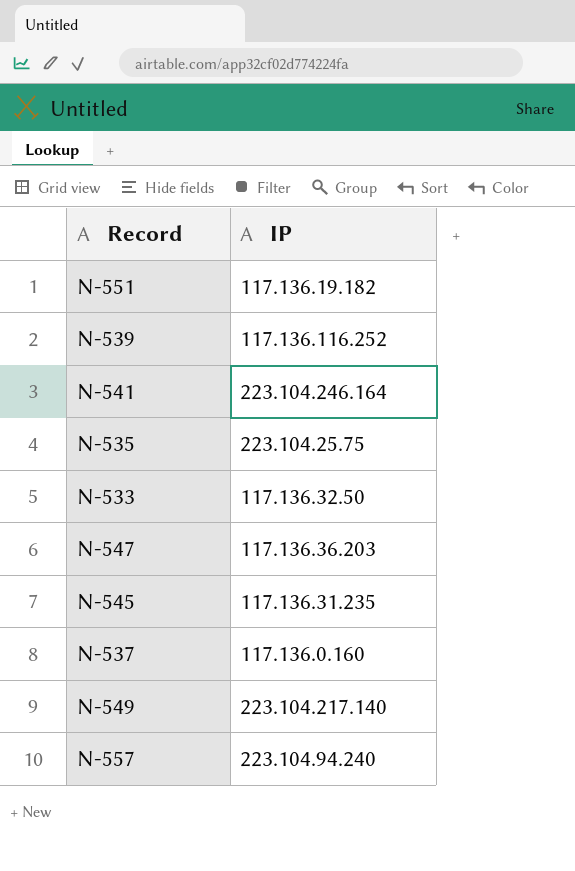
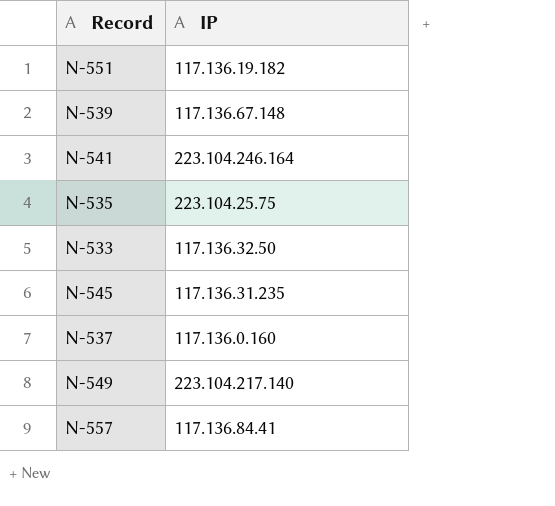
row N-547: 117.136.36.203 -> none
N-539 | IP: 117.136.116.252 -> 117.136.67.148
N-557 | IP: 223.104.94.240 -> 117.136.84.41

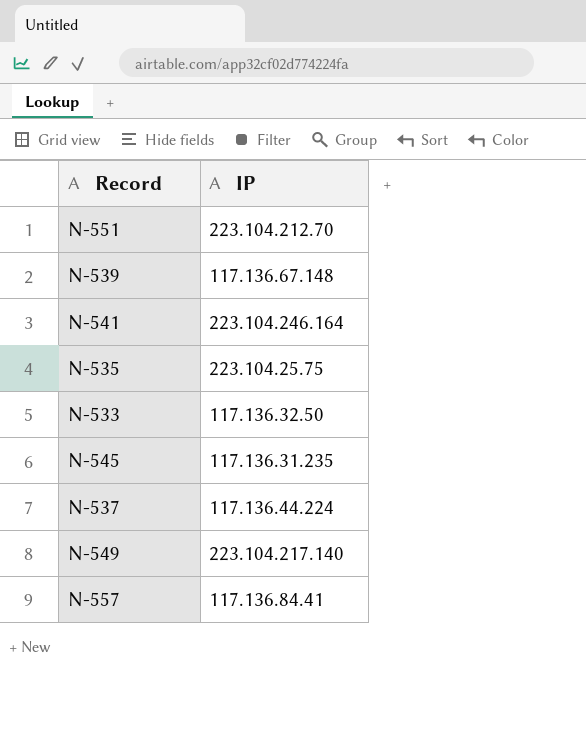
N-551 | IP: 117.136.19.182 -> 223.104.212.70
N-537 | IP: 117.136.0.160 -> 117.136.44.224

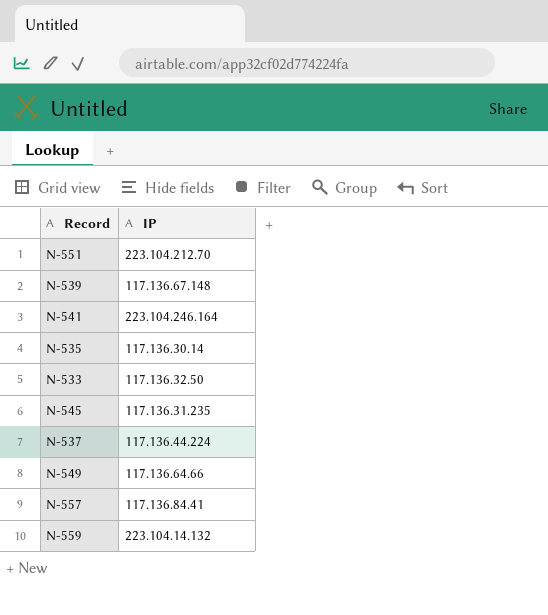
N-535 | IP: 223.104.25.75 -> 117.136.30.14
N-549 | IP: 223.104.217.140 -> 117.136.64.66
row N-559: none -> 223.104.14.132

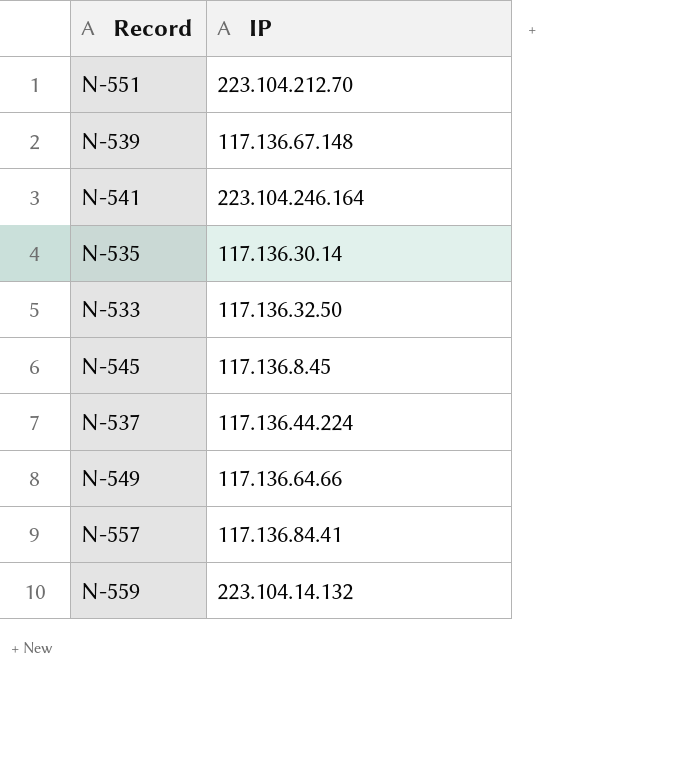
N-545 | IP: 117.136.31.235 -> 117.136.8.45

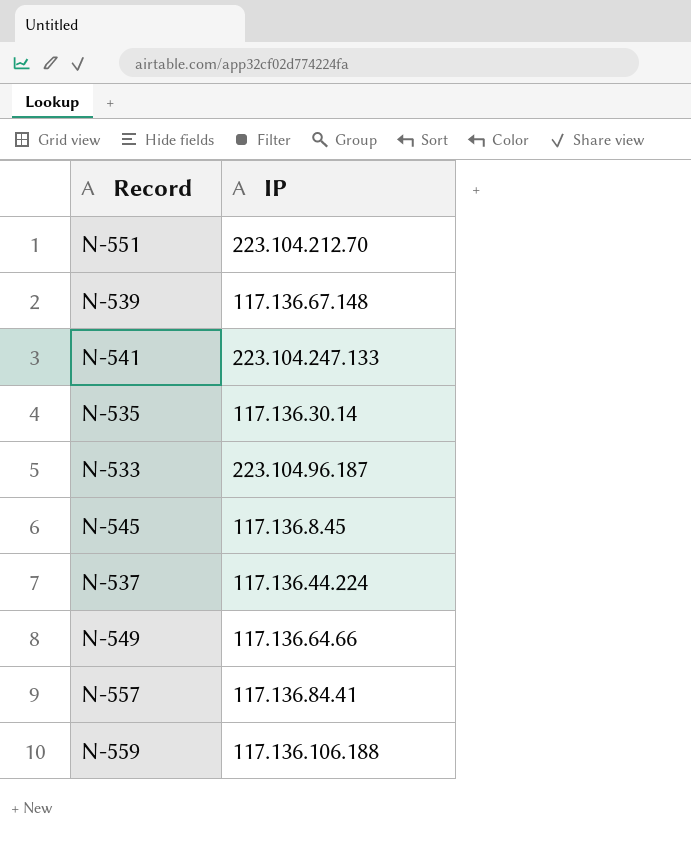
N-541 | IP: 223.104.246.164 -> 223.104.247.133
N-533 | IP: 117.136.32.50 -> 223.104.96.187
N-559 | IP: 223.104.14.132 -> 117.136.106.188

